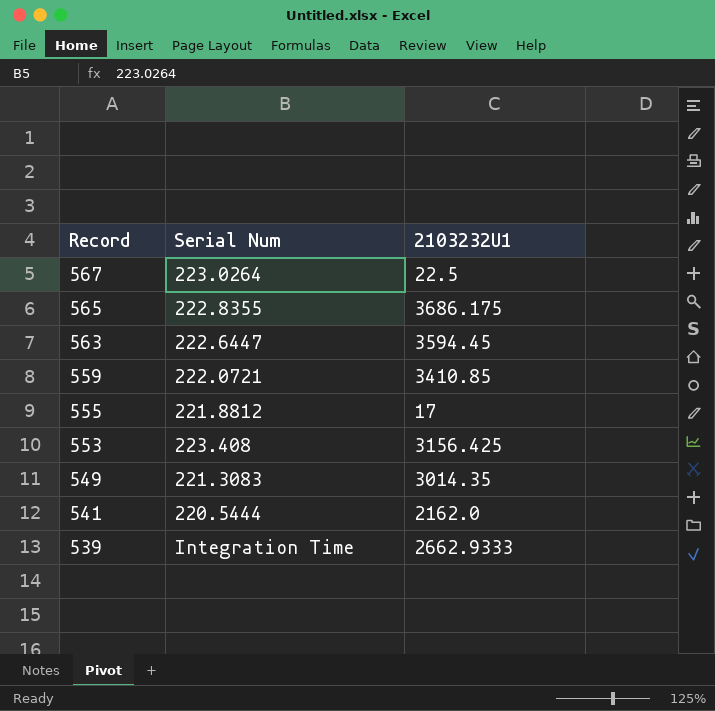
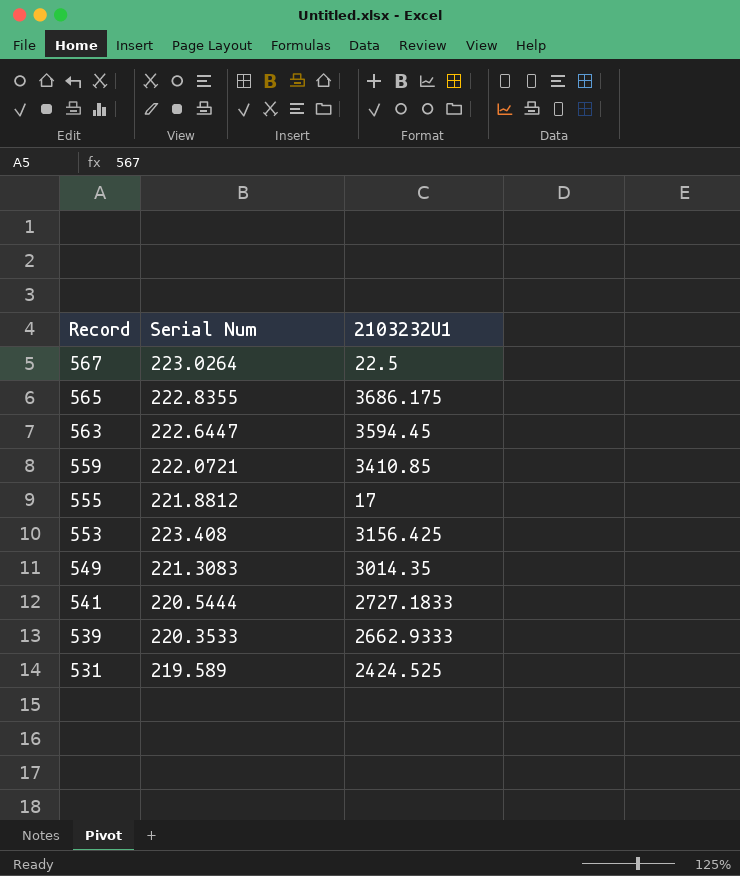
541 | 2103232U1: 2162.0 -> 2727.1833
539 | Serial Num: Integration Time -> 220.3533
row 531: none -> 219.589 | 2424.525

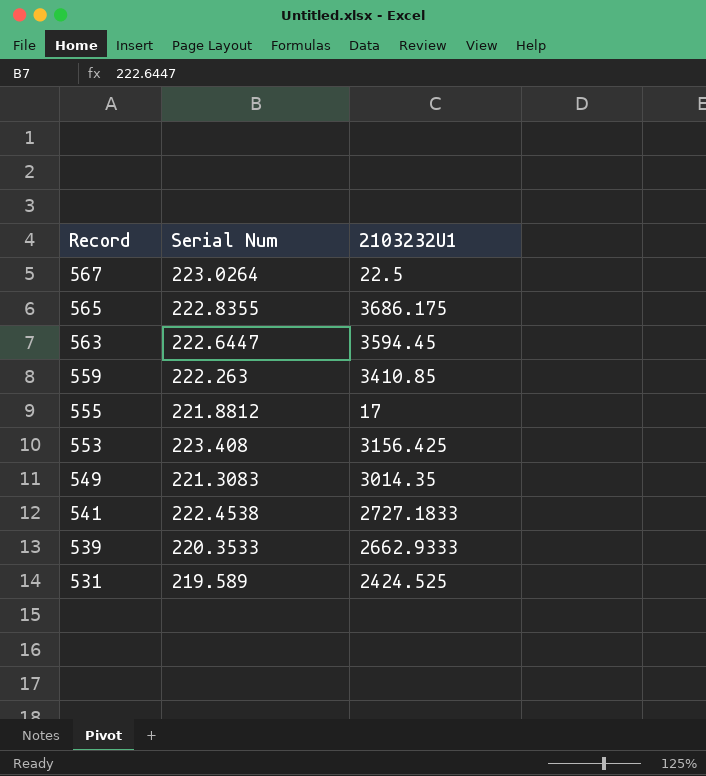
559 | Serial Num: 222.0721 -> 222.263
541 | Serial Num: 220.5444 -> 222.4538

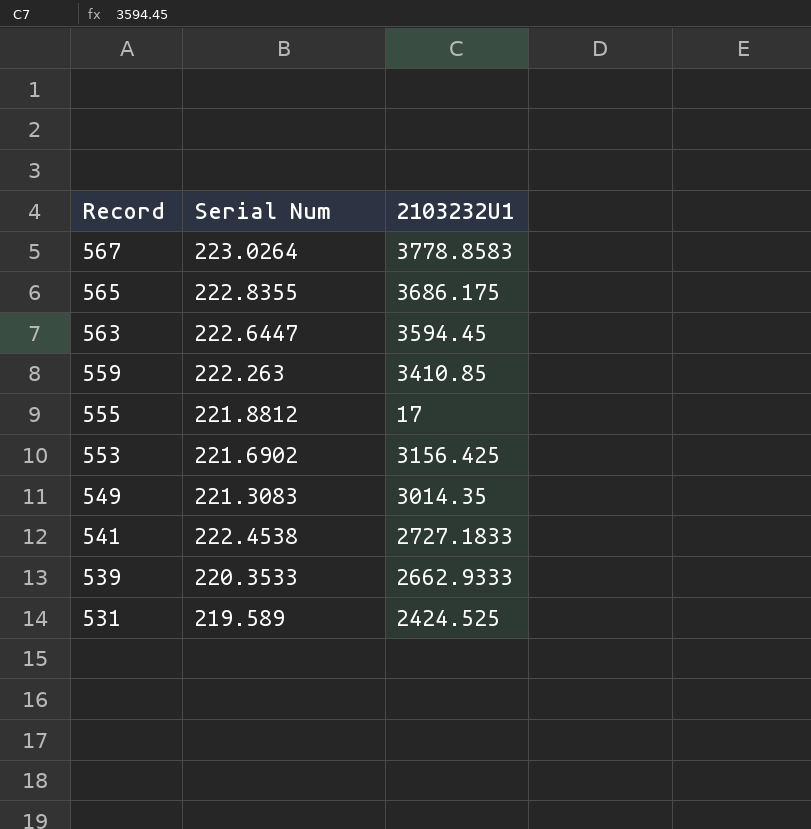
567 | 2103232U1: 22.5 -> 3778.8583
553 | Serial Num: 223.408 -> 221.6902

